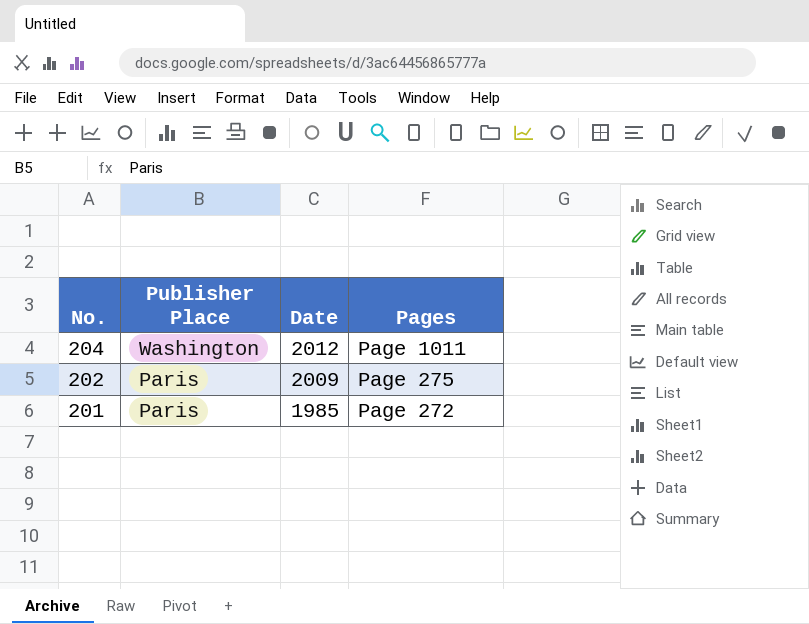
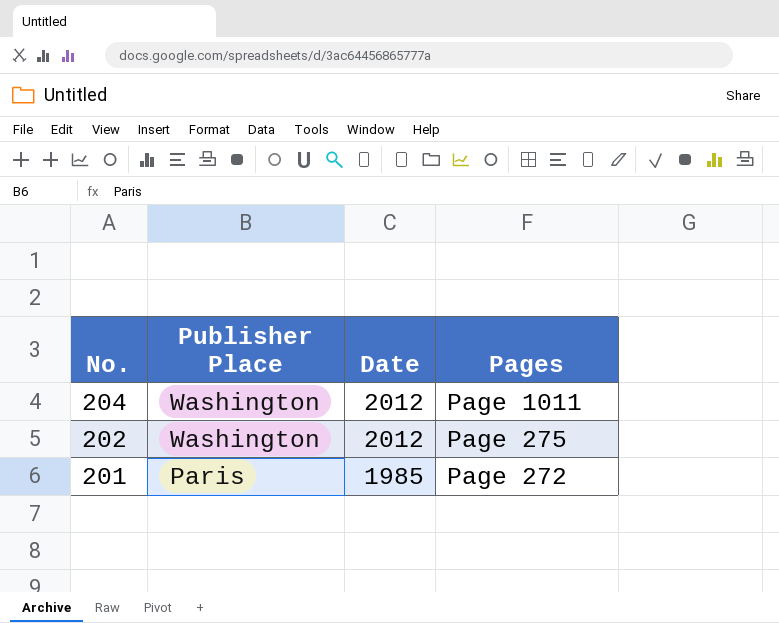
202 | Publisher Place: Paris -> Washington
202 | Date: 2009 -> 2012

